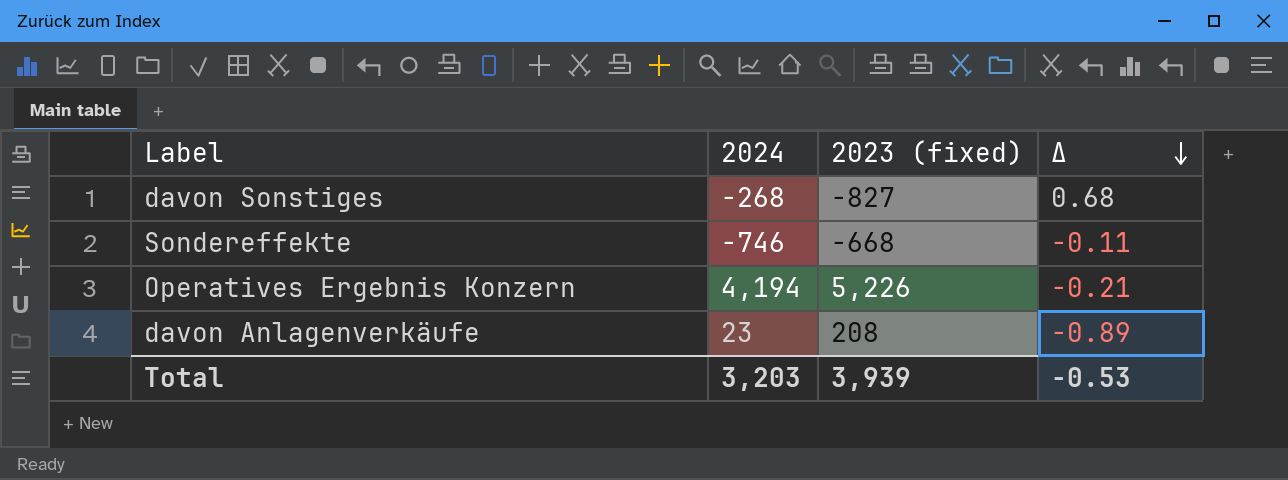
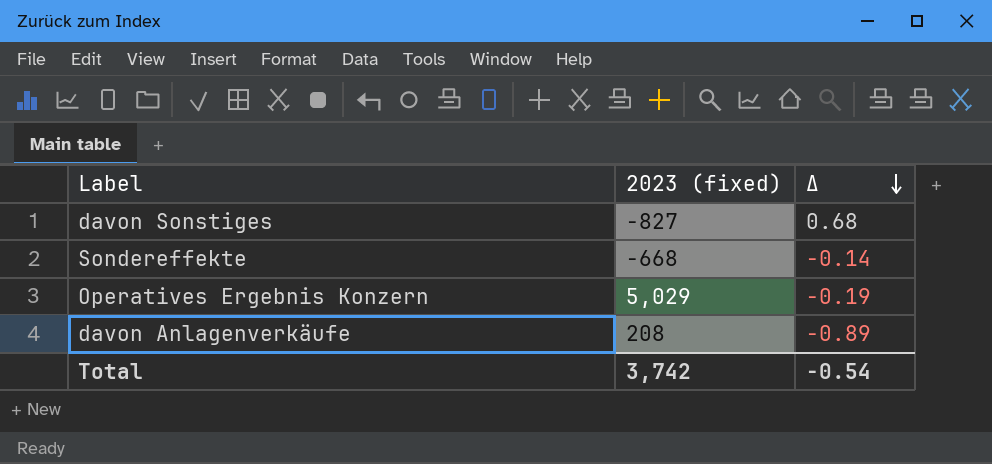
column 2024 | position: 2 -> none
Sondereffekte | Δ: -0.11 -> -0.14
Operatives Ergebnis Konzern | 2023 (fixed): 5,226 -> 5,029
Operatives Ergebnis Konzern | Δ: -0.21 -> -0.19
Total | 2023 (fixed): 3,939 -> 3,742
Total | Δ: -0.53 -> -0.54

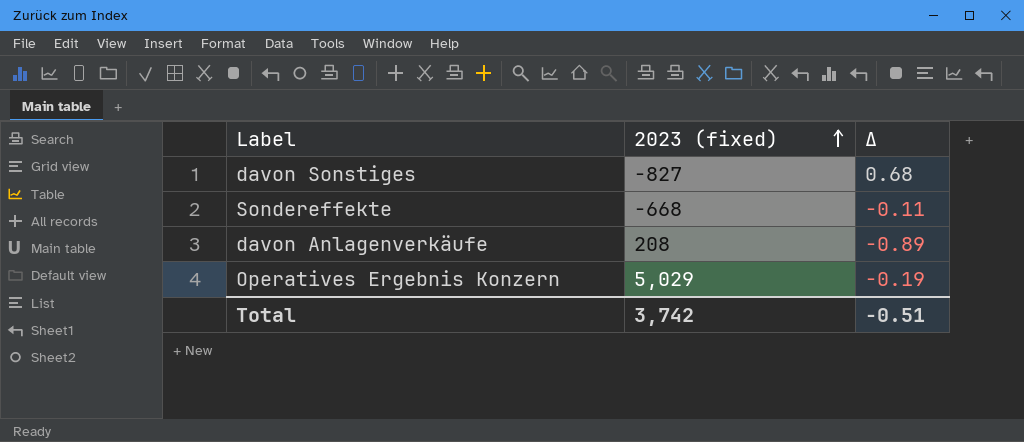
row order: Δ descending -> 2023 (fixed) ascending
Sondereffekte | Δ: -0.14 -> -0.11
Total | Δ: -0.54 -> -0.51

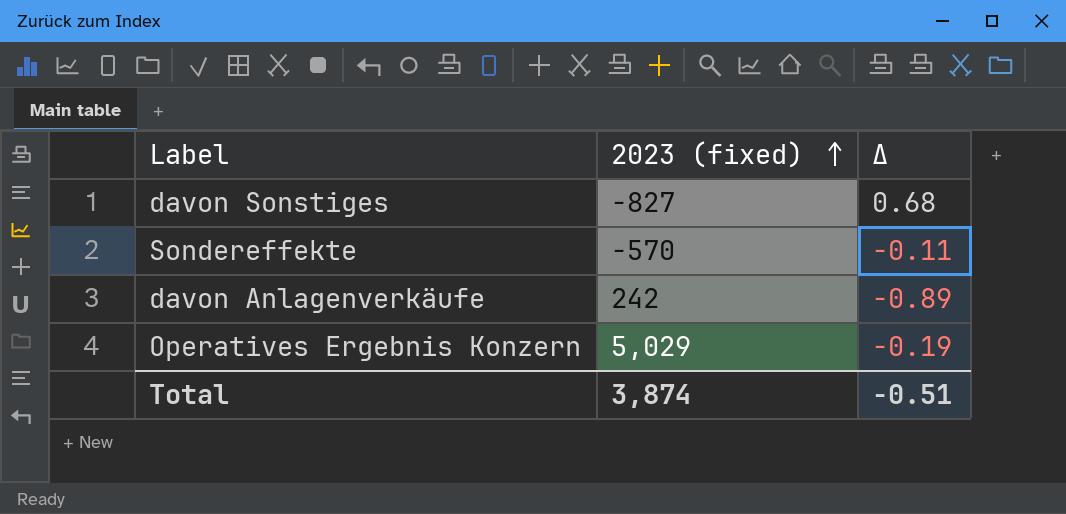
Sondereffekte | 2023 (fixed): -668 -> -570
davon Anlagenverkäufe | 2023 (fixed): 208 -> 242
Total | 2023 (fixed): 3,742 -> 3,874

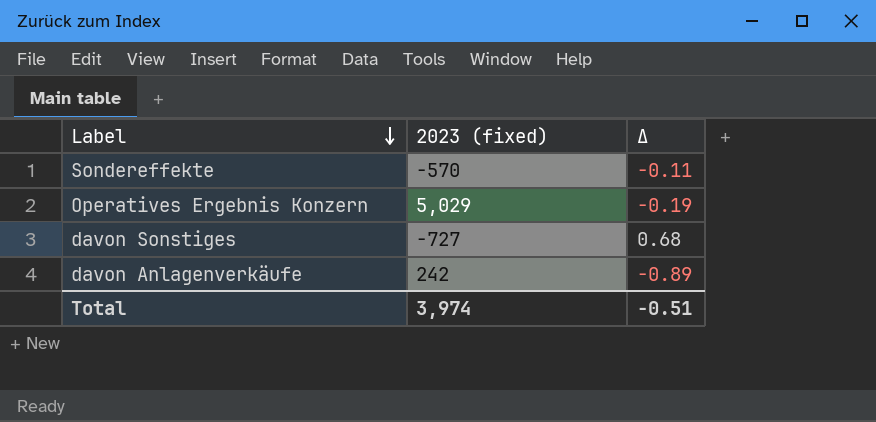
row order: 2023 (fixed) ascending -> Label descending
davon Sonstiges | 2023 (fixed): -827 -> -727
Total | 2023 (fixed): 3,874 -> 3,974

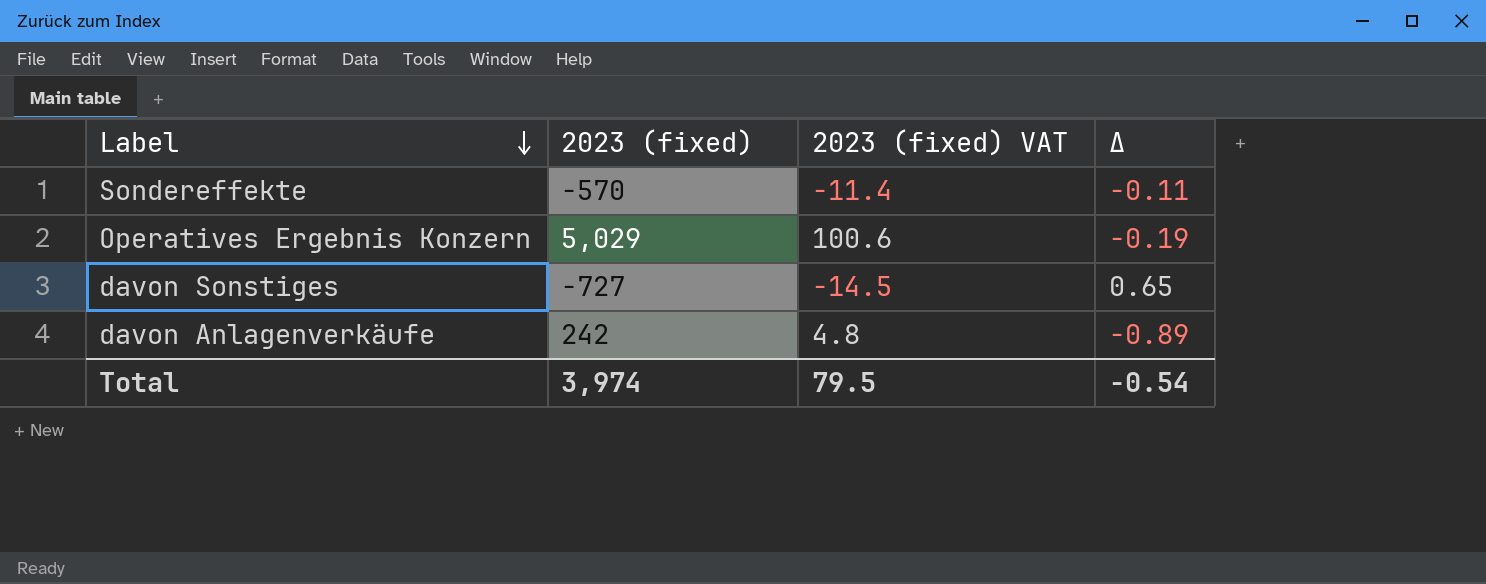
column 2023 (fixed) VAT | formula: none -> [2023 (fixed)] * 0.02
davon Sonstiges | Δ: 0.68 -> 0.65
Total | Δ: -0.51 -> -0.54

